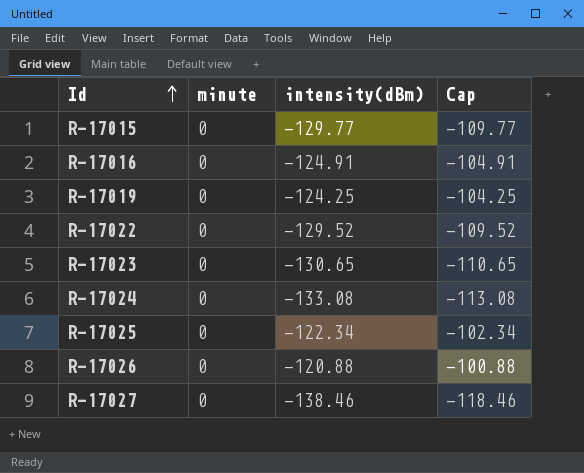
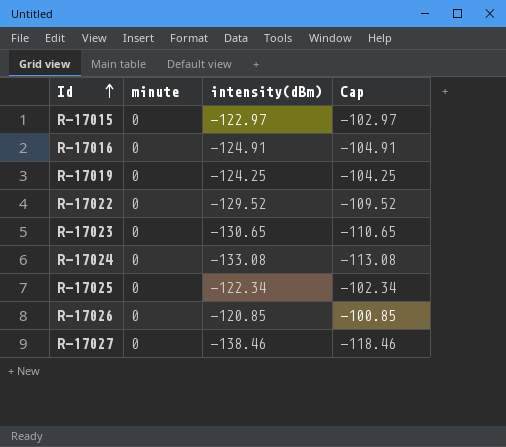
R-17015 | intensity(dBm): -129.77 -> -122.97
R-17015 | Cap: -109.77 -> -102.97
R-17026 | intensity(dBm): -120.88 -> -120.85
R-17026 | Cap: -100.88 -> -100.85

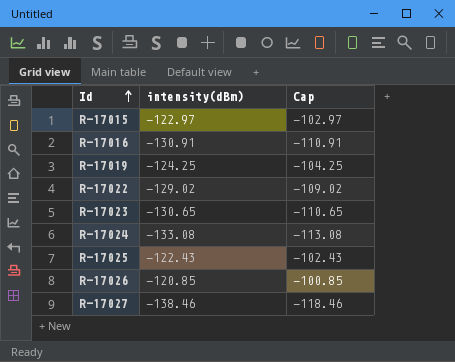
column minute | position: 2 -> none
R-17016 | intensity(dBm): -124.91 -> -130.91
R-17016 | Cap: -104.91 -> -110.91
R-17022 | intensity(dBm): -129.52 -> -129.02
R-17022 | Cap: -109.52 -> -109.02
R-17025 | intensity(dBm): -122.34 -> -122.43
R-17025 | Cap: -102.34 -> -102.43

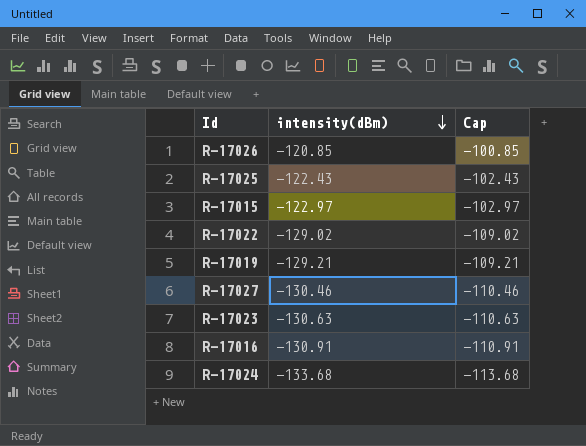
row order: Id ascending -> intensity(dBm) descending
R-17019 | intensity(dBm): -124.25 -> -129.21
R-17019 | Cap: -104.25 -> -109.21
R-17027 | intensity(dBm): -138.46 -> -130.46
R-17027 | Cap: -118.46 -> -110.46
R-17023 | intensity(dBm): -130.65 -> -130.63
R-17023 | Cap: -110.65 -> -110.63
R-17024 | intensity(dBm): -133.08 -> -133.68
R-17024 | Cap: -113.08 -> -113.68

